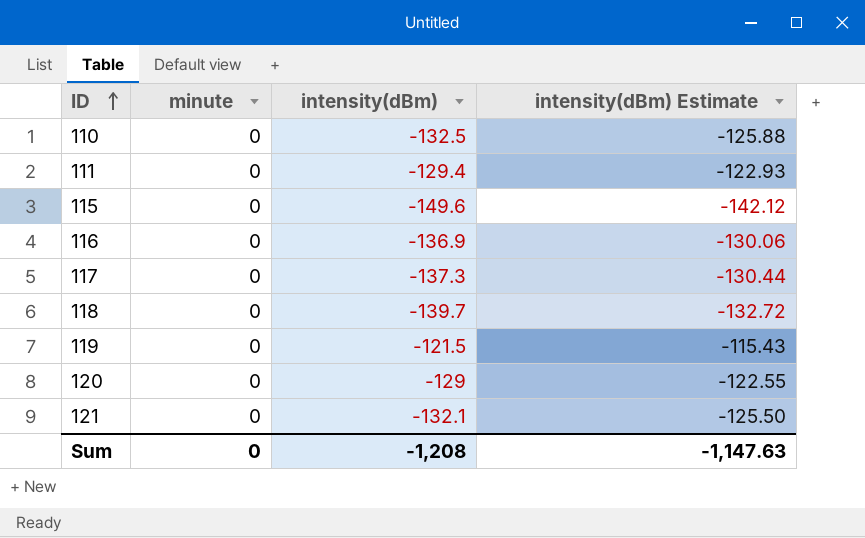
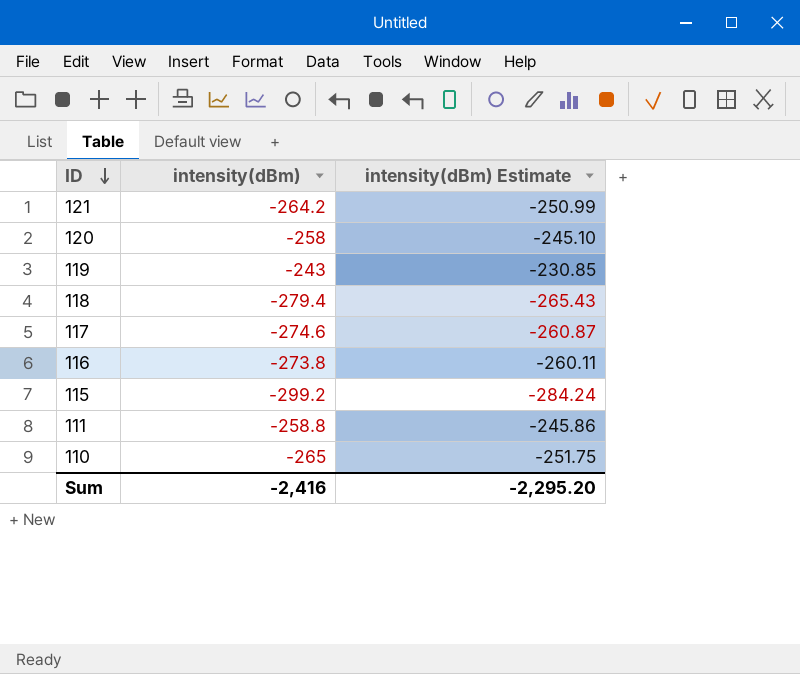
row order: ID ascending -> ID descending
column minute | position: 2 -> none
121 | intensity(dBm): -132.1 -> -264.2
121 | intensity(dBm) Estimate: -125.50 -> -250.99
120 | intensity(dBm): -129 -> -258
120 | intensity(dBm) Estimate: -122.55 -> -245.10
119 | intensity(dBm): -121.5 -> -243
119 | intensity(dBm) Estimate: -115.43 -> -230.85
118 | intensity(dBm): -139.7 -> -279.4
118 | intensity(dBm) Estimate: -132.72 -> -265.43
117 | intensity(dBm): -137.3 -> -274.6
117 | intensity(dBm) Estimate: -130.44 -> -260.87
116 | intensity(dBm): -136.9 -> -273.8
116 | intensity(dBm) Estimate: -130.06 -> -260.11
115 | intensity(dBm): -149.6 -> -299.2
115 | intensity(dBm) Estimate: -142.12 -> -284.24
111 | intensity(dBm): -129.4 -> -258.8
111 | intensity(dBm) Estimate: -122.93 -> -245.86
110 | intensity(dBm): -132.5 -> -265
110 | intensity(dBm) Estimate: -125.88 -> -251.75
Sum | intensity(dBm): -1,208 -> -2,416
Sum | intensity(dBm) Estimate: -1,147.63 -> -2,295.20

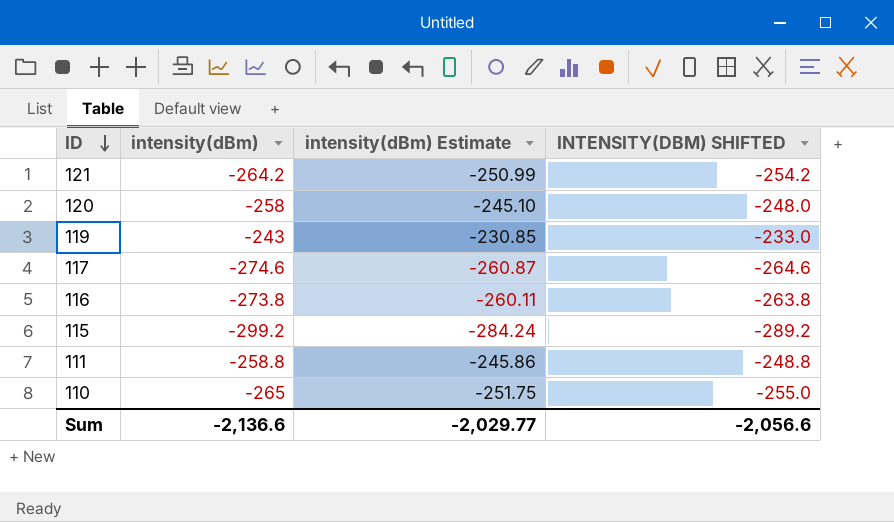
column INTENSITY(DBM) SHIFTED | formula: none -> [intensity(dBm)] + 10
row 118: -279.4 | -265.43 -> none
Sum | intensity(dBm): -2,416 -> -2,136.6
Sum | intensity(dBm) Estimate: -2,295.20 -> -2,029.77

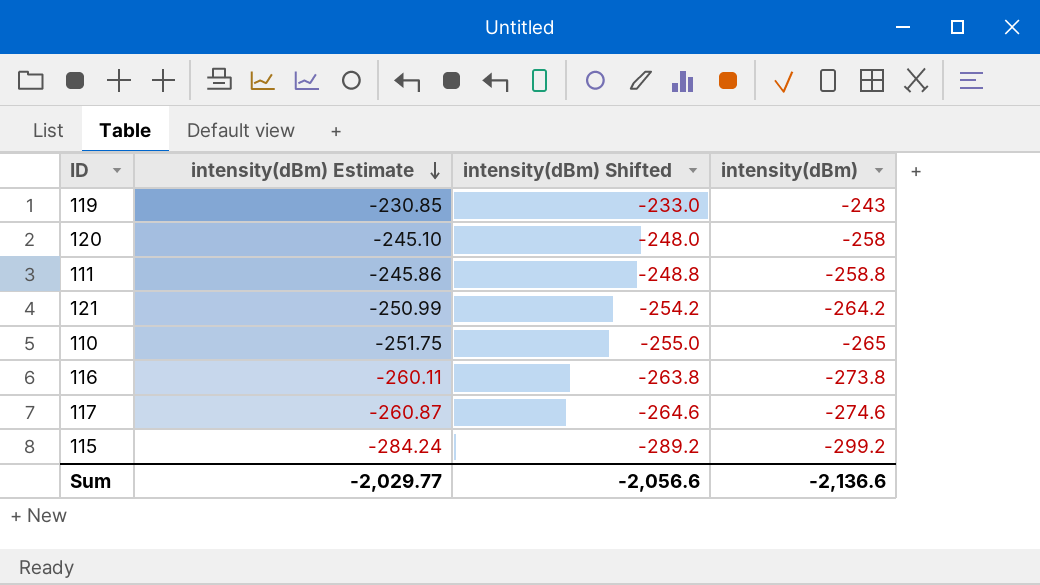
row order: ID descending -> intensity(dBm) Estimate descending
column name: INTENSITY(DBM) SHIFTED -> intensity(dBm) Shifted
column intensity(dBm) | position: 2 -> 4

